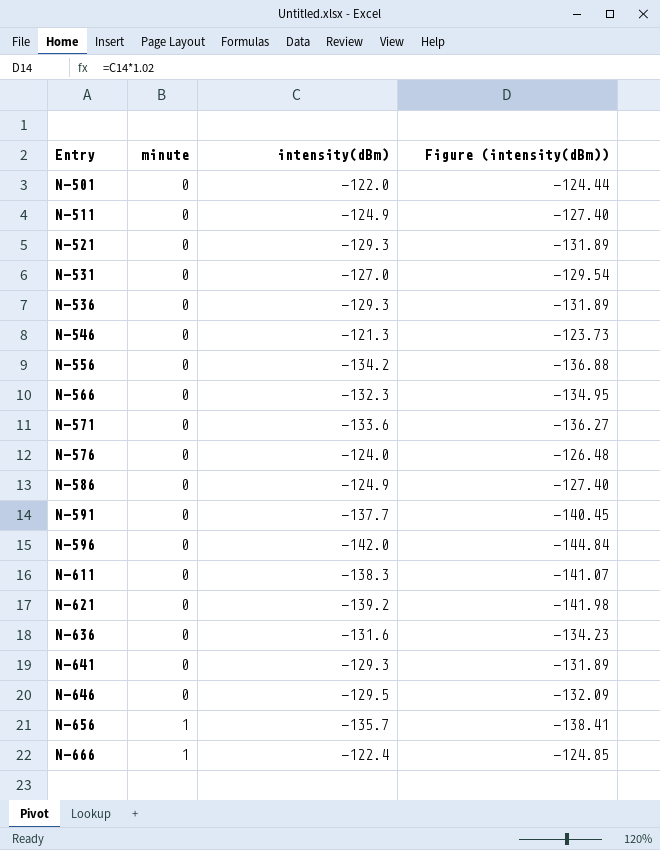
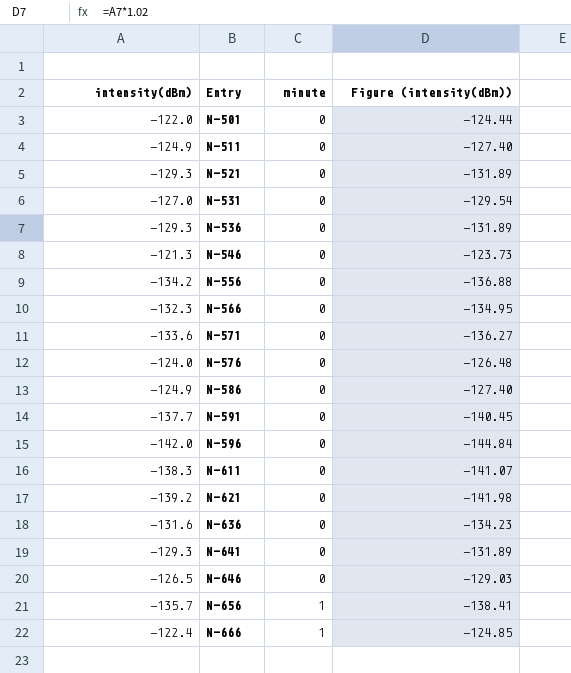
column intensity(dBm) | position: 3 -> 1
N-646 | intensity(dBm): -129.5 -> -126.5
N-646 | Figure (intensity(dBm)): -132.09 -> -129.03

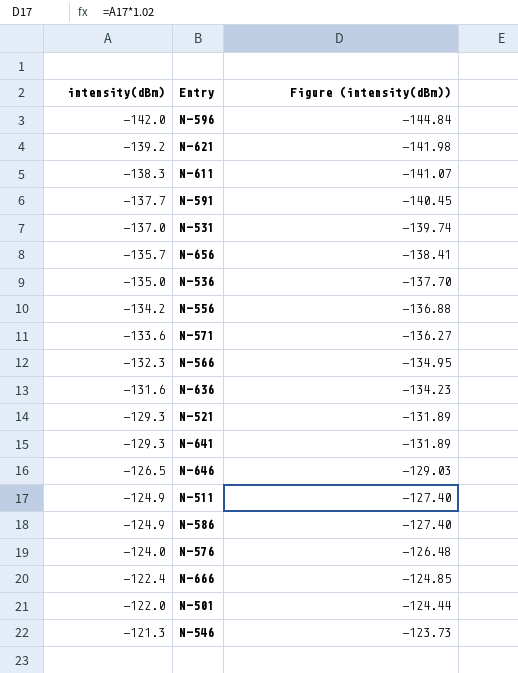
row order: Entry ascending -> intensity(dBm) ascending
column minute | position: 3 -> none
N-531 | intensity(dBm): -127.0 -> -137.0
N-531 | Figure (intensity(dBm)): -129.54 -> -139.74
N-536 | intensity(dBm): -129.3 -> -135.0
N-536 | Figure (intensity(dBm)): -131.89 -> -137.70

